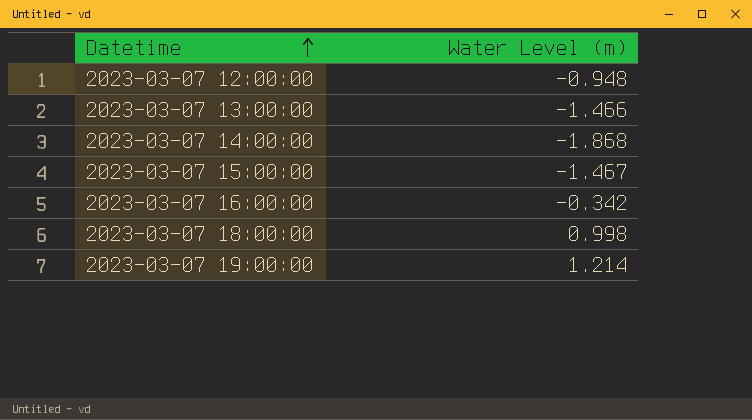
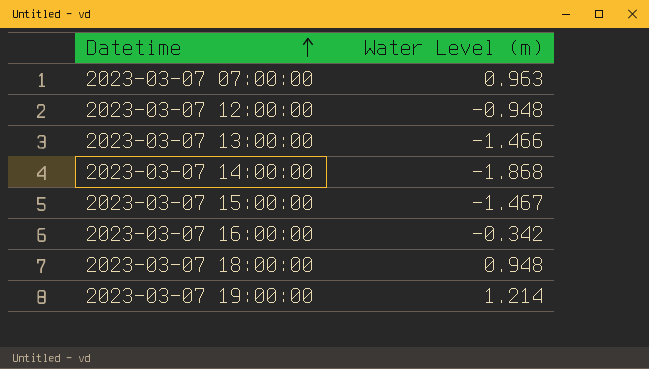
row 2023-03-07 07:00:00: none -> 0.963
2023-03-07 18:00:00 | Water Level (m): 0.998 -> 0.948

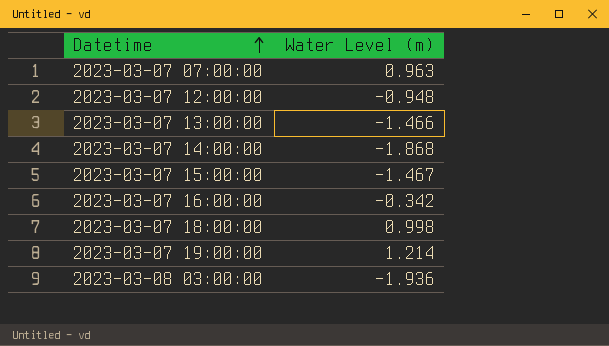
2023-03-07 18:00:00 | Water Level (m): 0.948 -> 0.998
row 2023-03-08 03:00:00: none -> -1.936

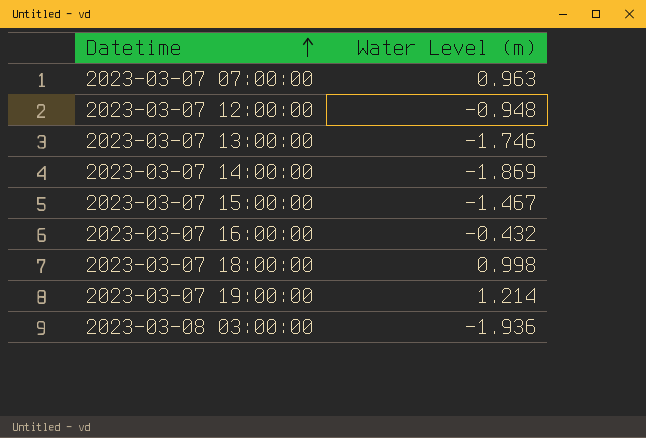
2023-03-07 13:00:00 | Water Level (m): -1.466 -> -1.746
2023-03-07 14:00:00 | Water Level (m): -1.868 -> -1.869
2023-03-07 16:00:00 | Water Level (m): -0.342 -> -0.432

